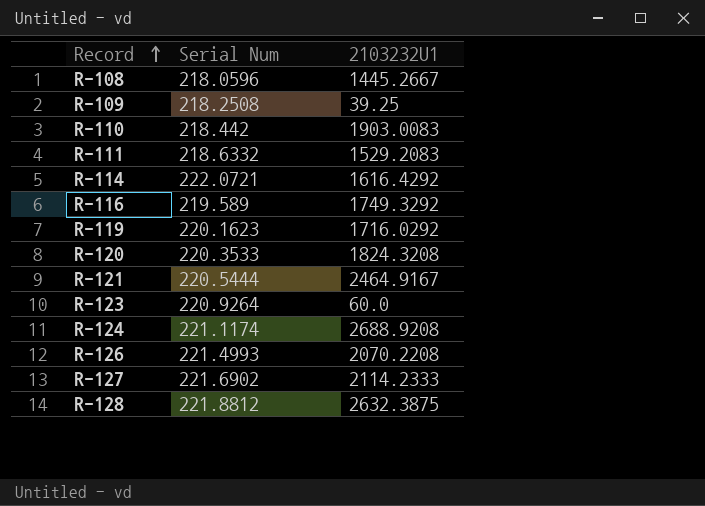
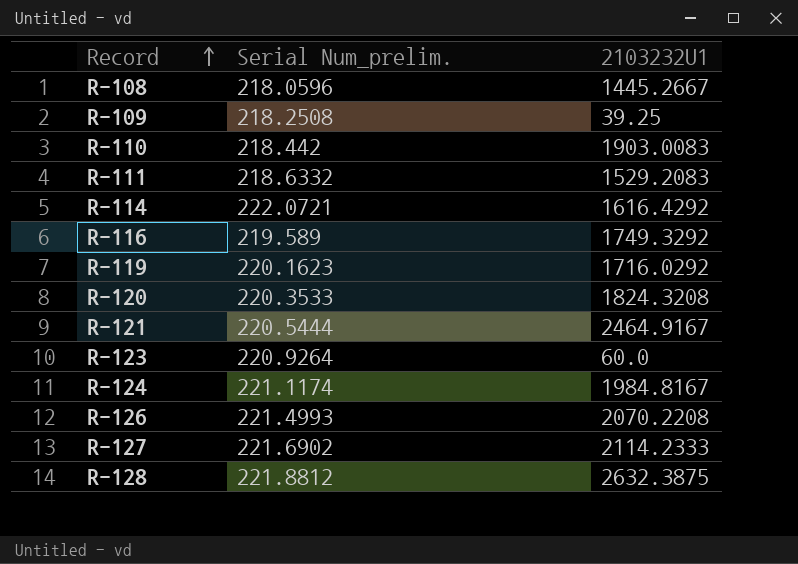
column name: Serial Num -> Serial Num_prelim.
R-124 | 2103232U1: 2688.9208 -> 1984.8167

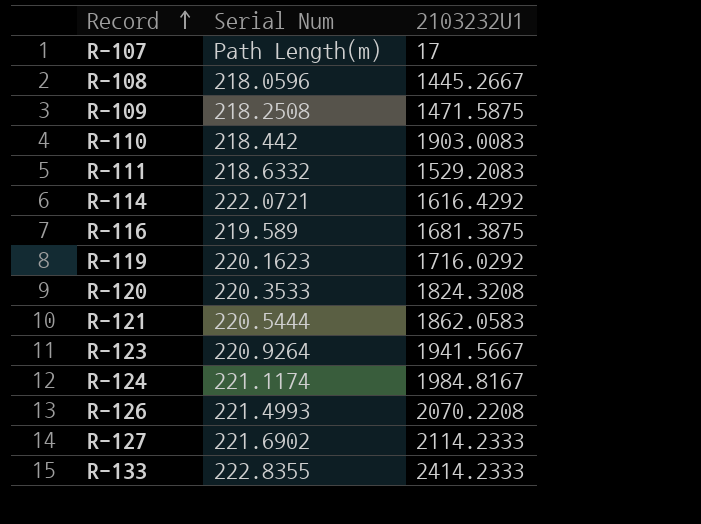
column name: Serial Num_prelim. -> Serial Num
row R-128: 221.8812 | 2632.3875 -> none
row R-107: none -> Path Length(m) | 17
R-109 | 2103232U1: 39.25 -> 1471.5875
R-116 | 2103232U1: 1749.3292 -> 1681.3875
R-121 | 2103232U1: 2464.9167 -> 1862.0583
R-123 | 2103232U1: 60.0 -> 1941.5667
row R-133: none -> 222.8355 | 2414.2333

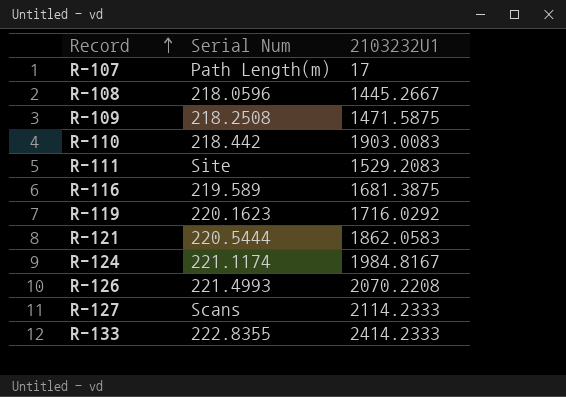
row R-114: 222.0721 | 1616.4292 -> none
row R-120: 220.3533 | 1824.3208 -> none
row R-123: 220.9264 | 1941.5667 -> none
R-111 | Serial Num: 218.6332 -> Site
R-127 | Serial Num: 221.6902 -> Scans

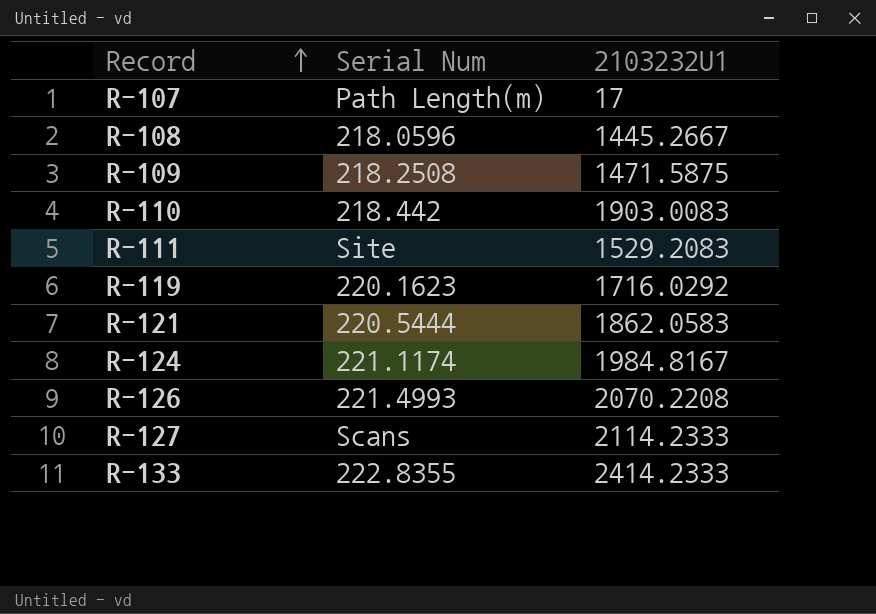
row R-116: 219.589 | 1681.3875 -> none

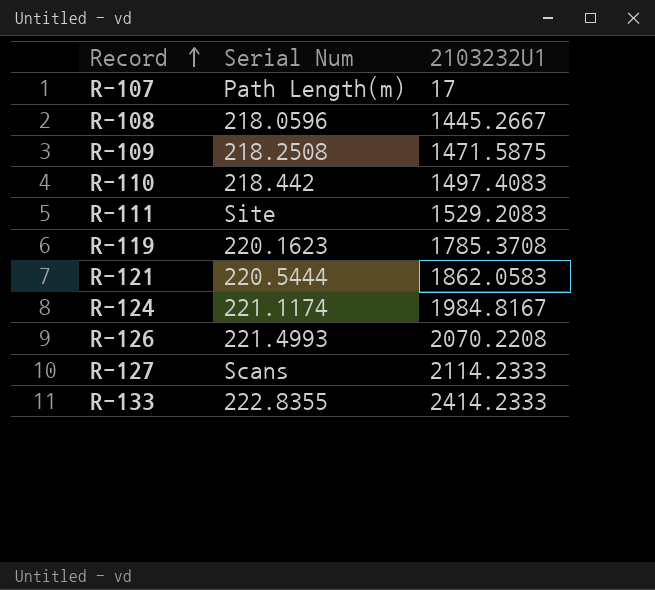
R-110 | 2103232U1: 1903.0083 -> 1497.4083
R-119 | 2103232U1: 1716.0292 -> 1785.3708

